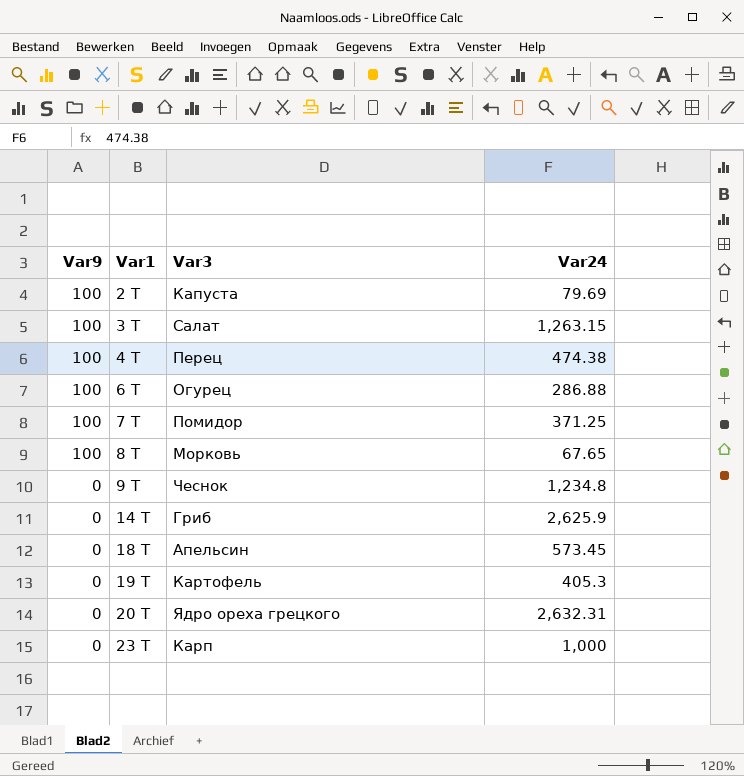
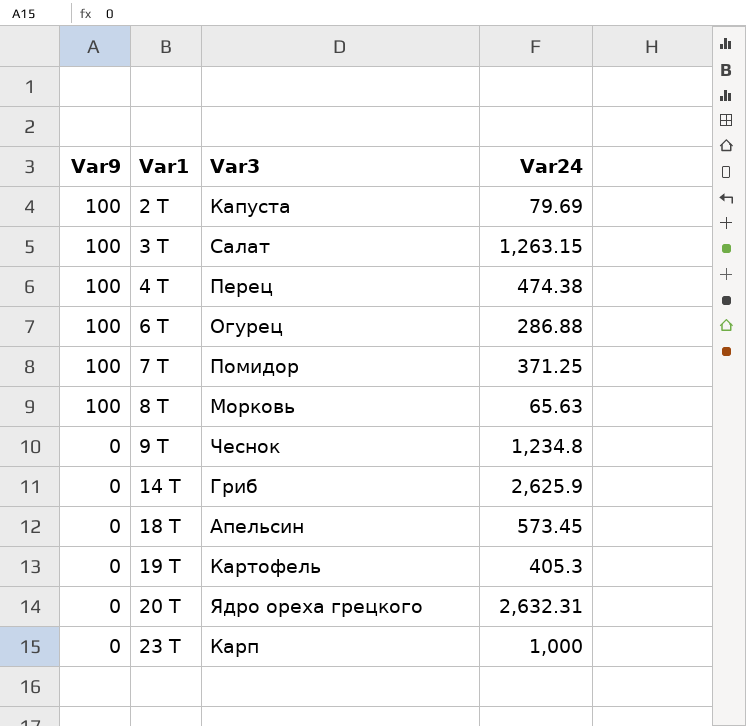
8 Т | Var24: 67.65 -> 65.63

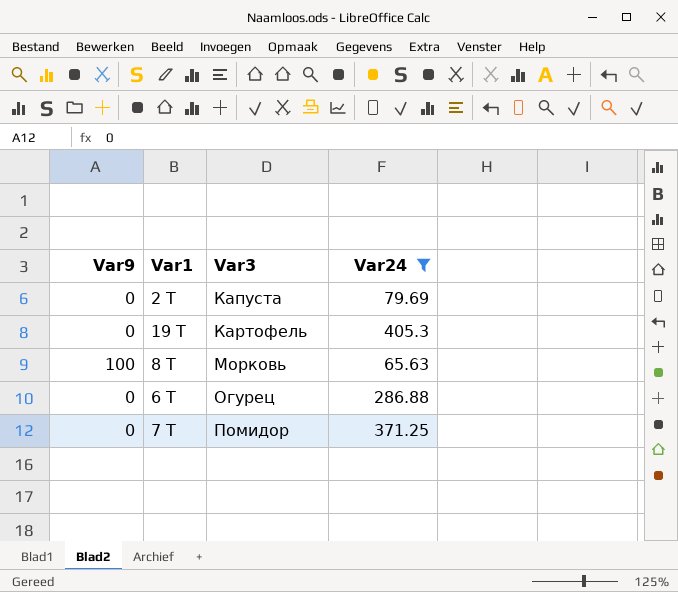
filter: none -> Var24 <= 405.3
row order: Var9 descending -> Var3 ascending
2 Т | Var9: 100 -> 0
6 Т | Var9: 100 -> 0
7 Т | Var9: 100 -> 0

